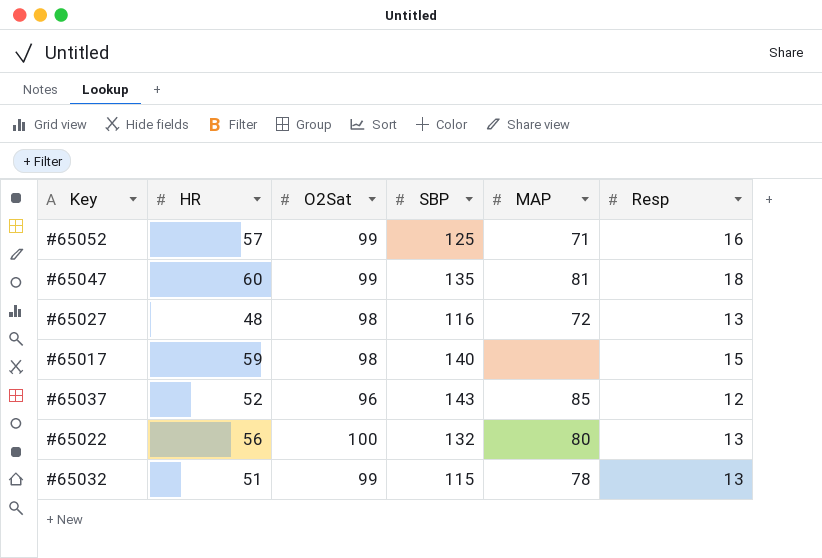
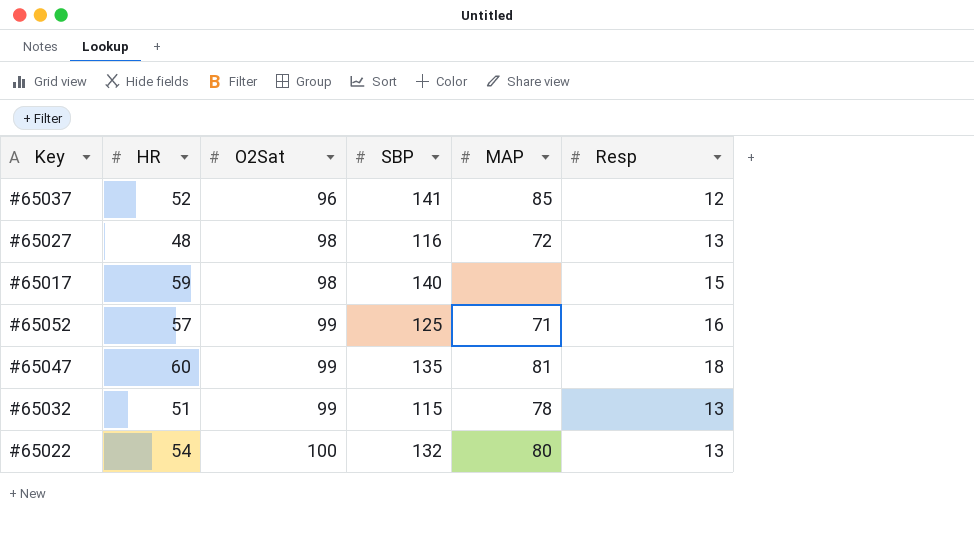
row order: none -> O2Sat ascending
#65037 | SBP: 143 -> 141
#65022 | HR: 56 -> 54

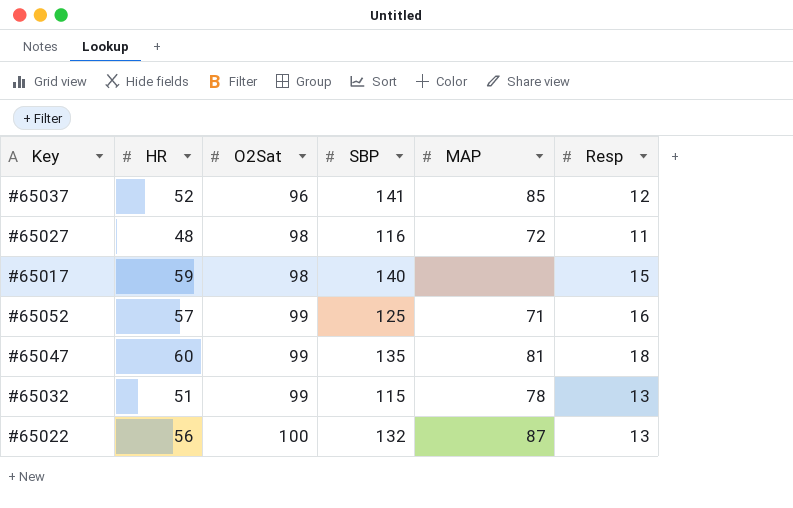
#65027 | Resp: 13 -> 11
#65022 | HR: 54 -> 56
#65022 | MAP: 80 -> 87

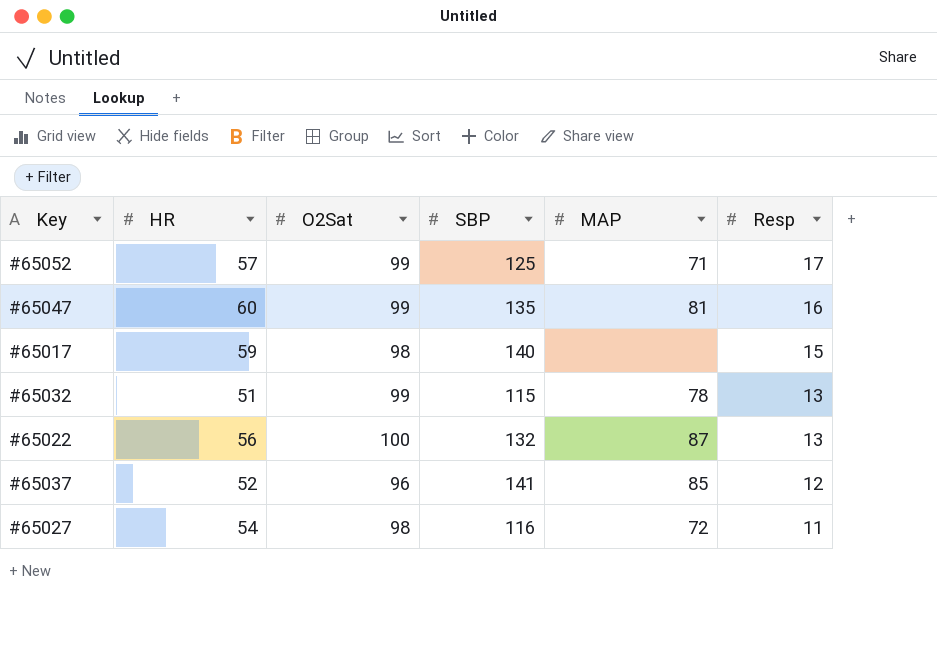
row order: O2Sat ascending -> Resp descending
#65052 | Resp: 16 -> 17
#65047 | Resp: 18 -> 16
#65027 | HR: 48 -> 54

